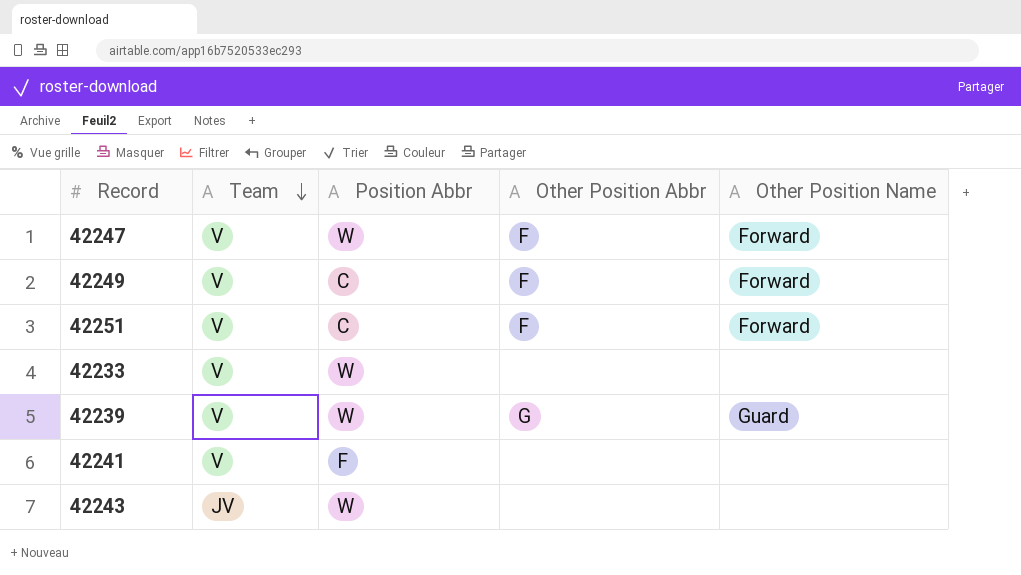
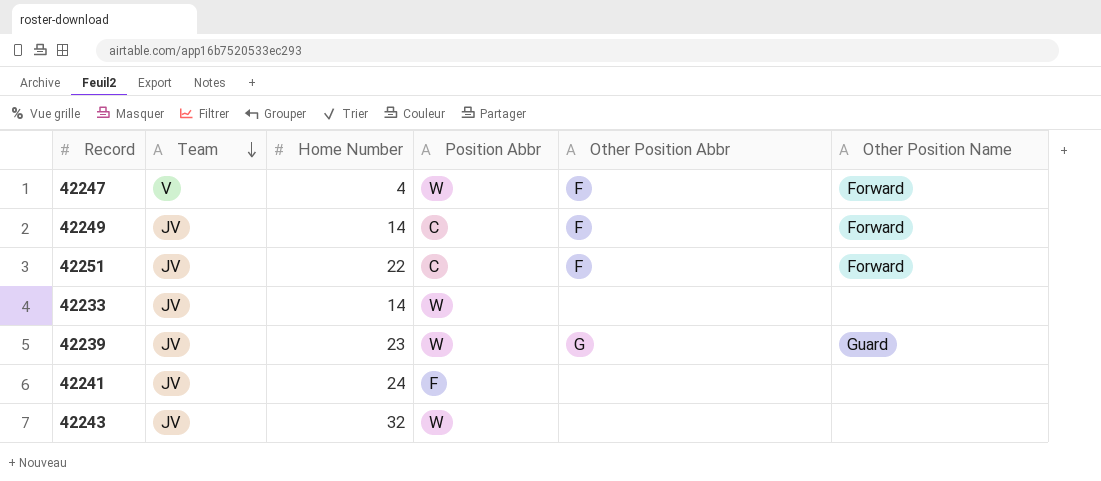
column Home Number | position: none -> 3
42249 | Team: V -> JV
42251 | Team: V -> JV
42233 | Team: V -> JV
42239 | Team: V -> JV
42241 | Team: V -> JV

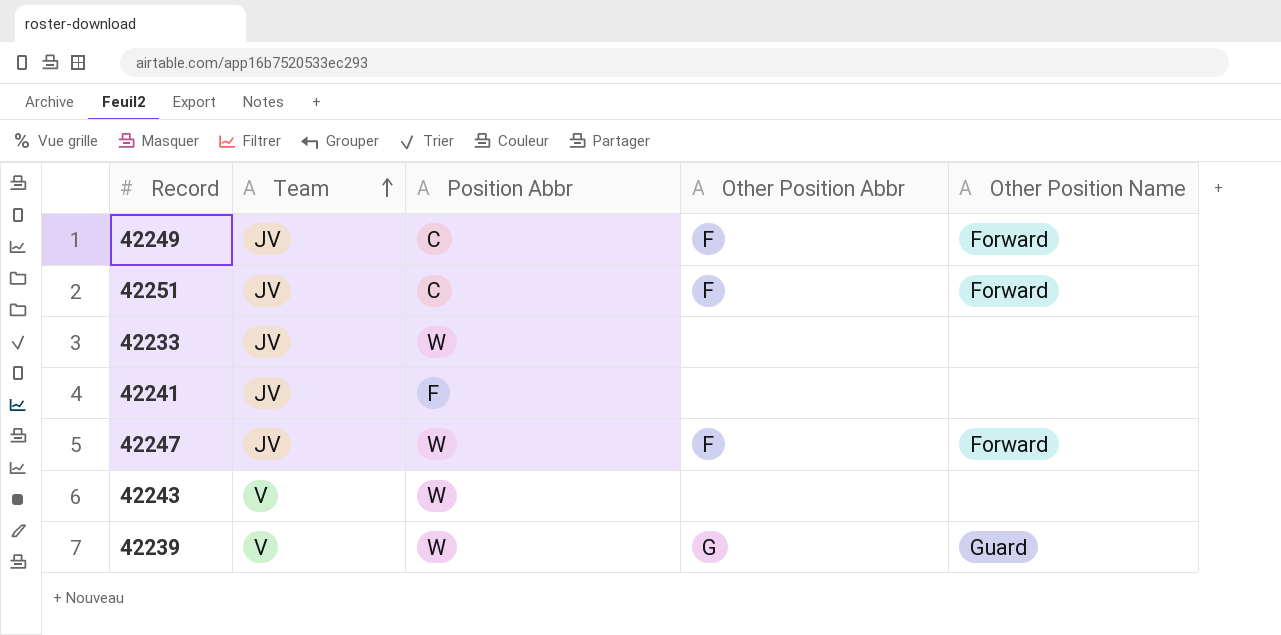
row order: Team descending -> Team ascending
column Home Number | position: 3 -> none
42247 | Team: V -> JV
42243 | Team: JV -> V
42239 | Team: JV -> V

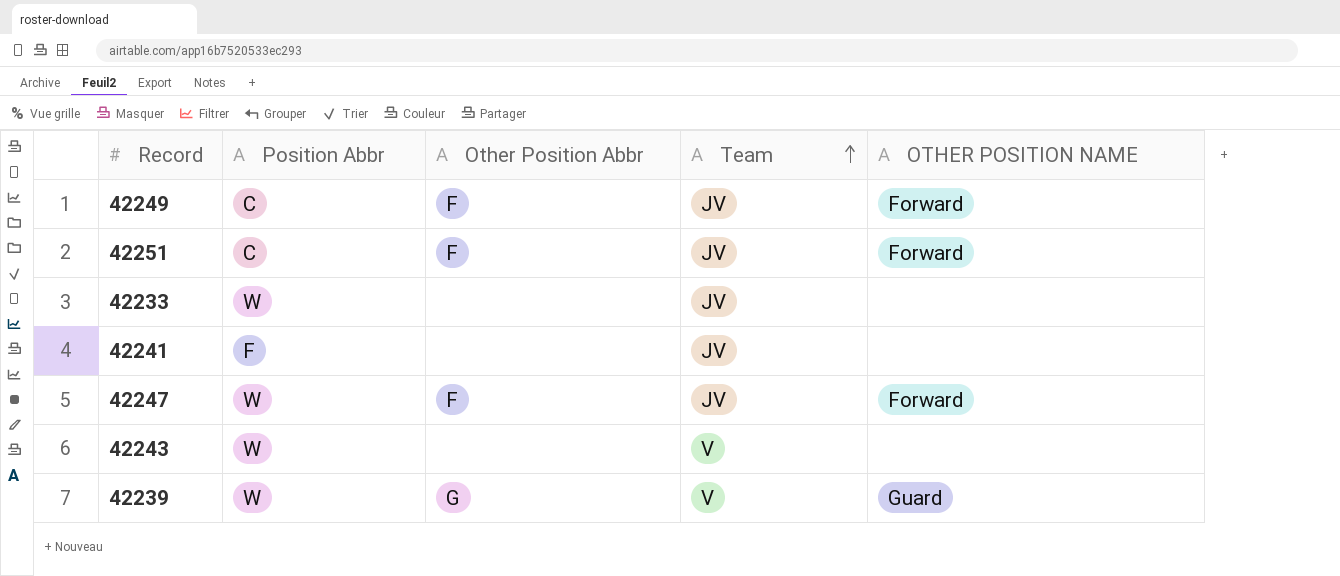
column Team | position: 2 -> 4
column name: Other Position Name -> OTHER POSITION NAME

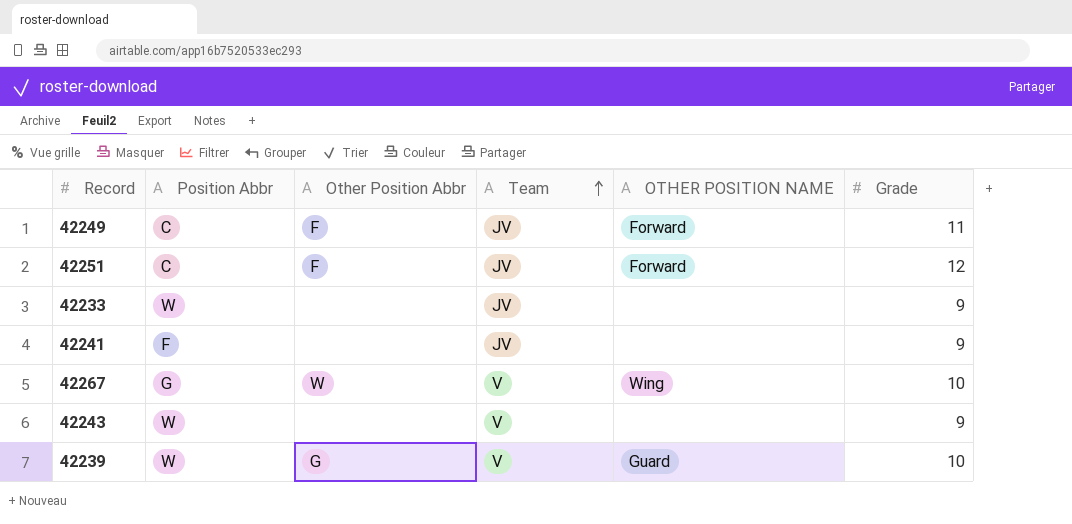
column Grade | position: none -> 6
row 42247: W | F | JV | Forward -> none
row 42267: none -> G | W | V | Wing | 10

